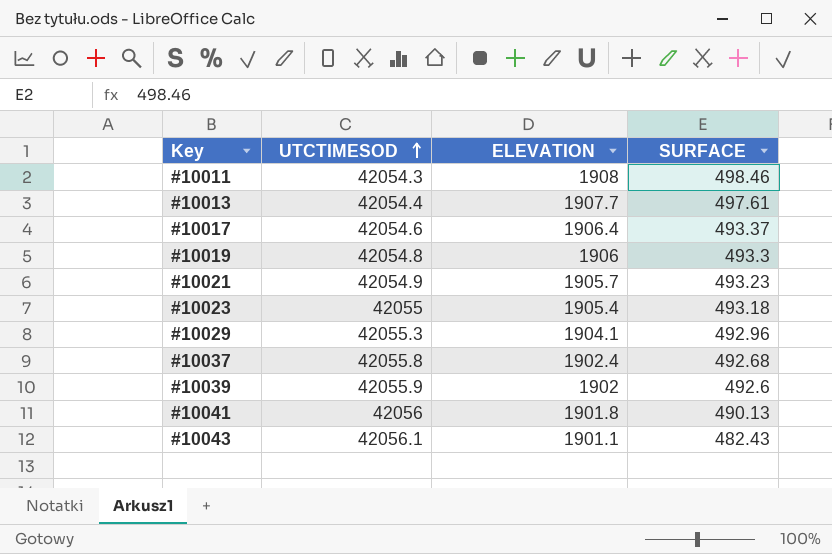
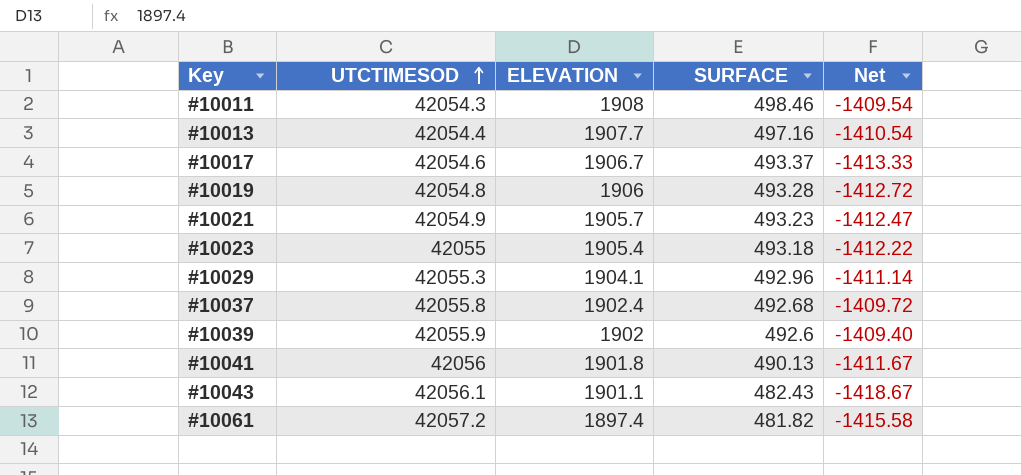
column Net | formula: none -> [SURFACE] - [ELEVATION]
#10013 | SURFACE: 497.61 -> 497.16
#10017 | ELEVATION: 1906.4 -> 1906.7
#10019 | SURFACE: 493.3 -> 493.28
row #10061: none -> 42057.2 | 1897.4 | 481.82 | -1415.58

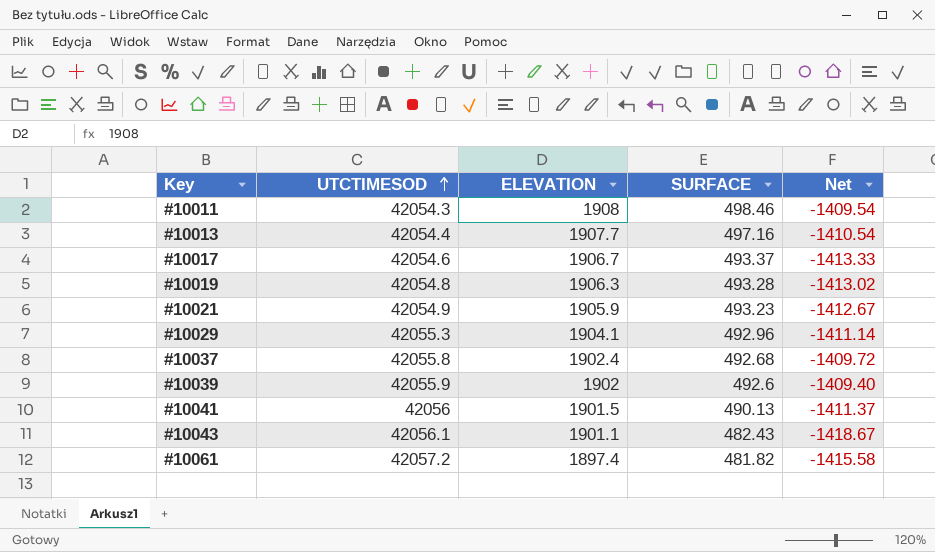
row #10023: 42055 | 1905.4 | 493.18 | -1412.22 -> none
#10019 | ELEVATION: 1906 -> 1906.3
#10019 | Net: -1412.72 -> -1413.02
#10021 | ELEVATION: 1905.7 -> 1905.9
#10021 | Net: -1412.47 -> -1412.67
#10041 | ELEVATION: 1901.8 -> 1901.5
#10041 | Net: -1411.67 -> -1411.37

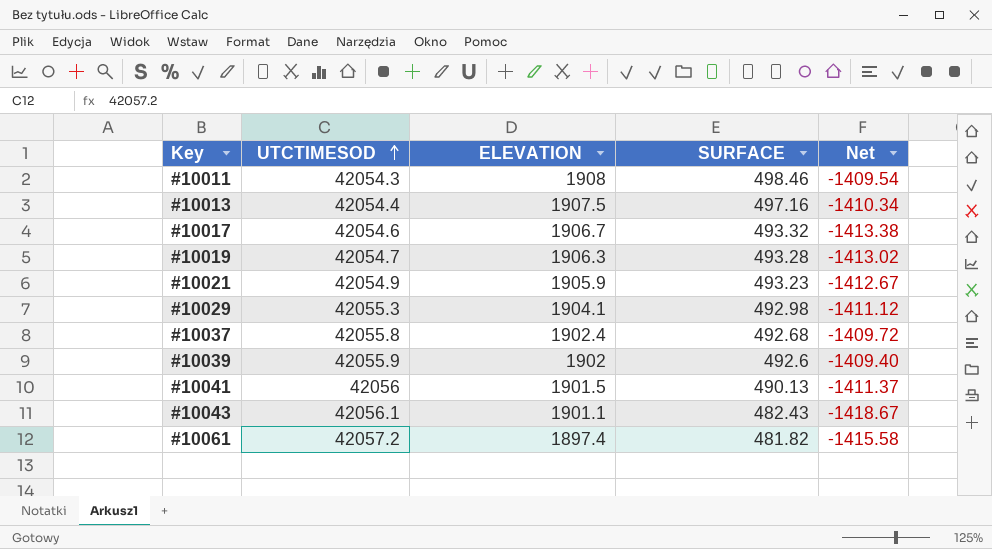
#10013 | ELEVATION: 1907.7 -> 1907.5
#10013 | Net: -1410.54 -> -1410.34
#10017 | SURFACE: 493.37 -> 493.32
#10017 | Net: -1413.33 -> -1413.38
#10019 | UTCTIMESOD: 42054.8 -> 42054.7
#10029 | SURFACE: 492.96 -> 492.98
#10029 | Net: -1411.14 -> -1411.12

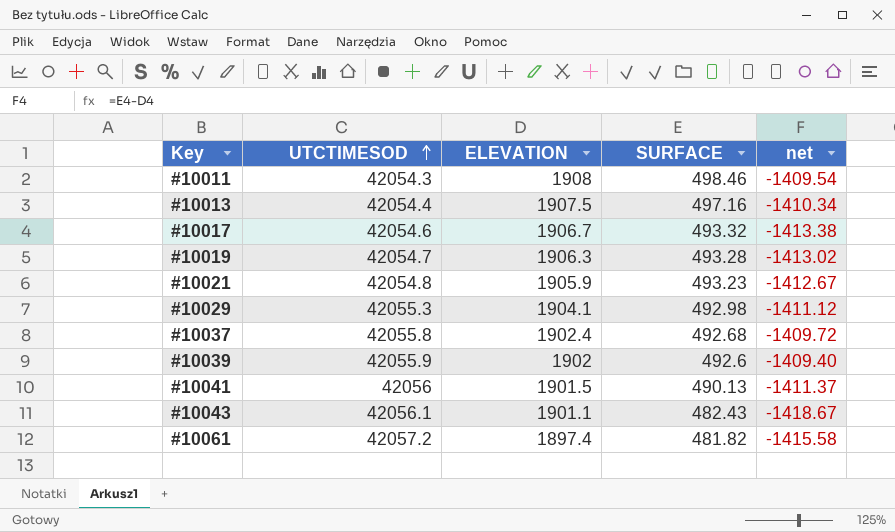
column name: Net -> net
#10021 | UTCTIMESOD: 42054.9 -> 42054.8

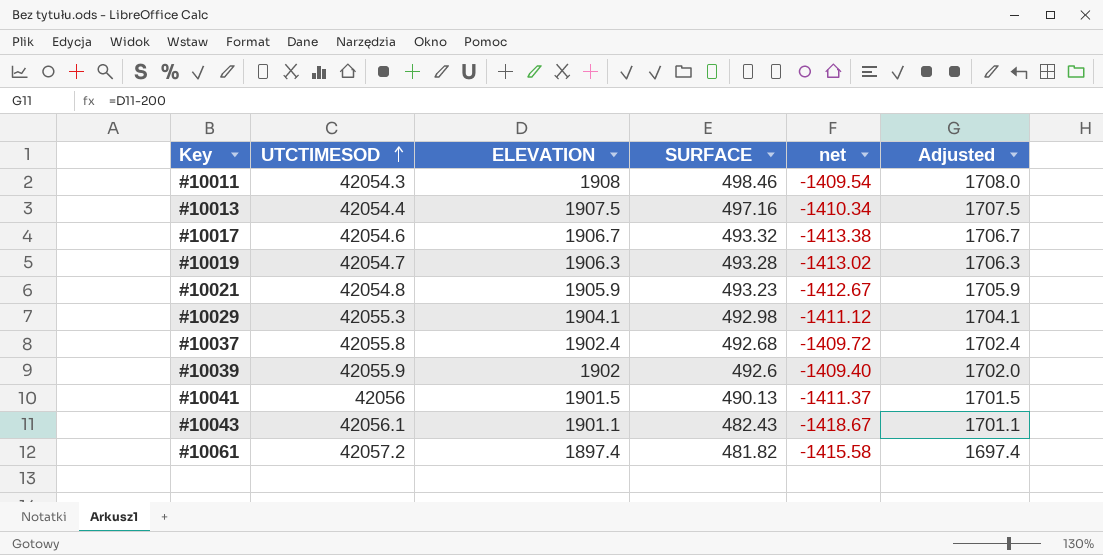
column Adjusted | formula: none -> [ELEVATION] - 200

